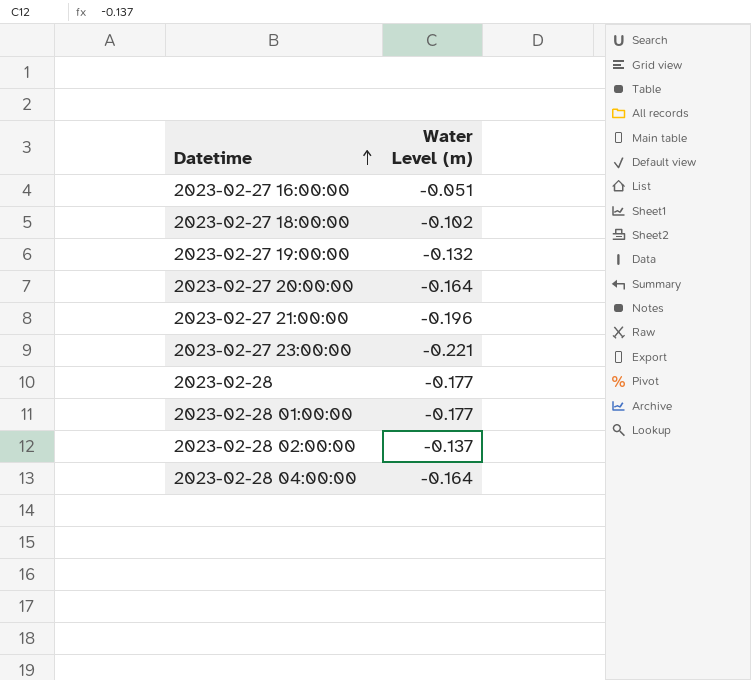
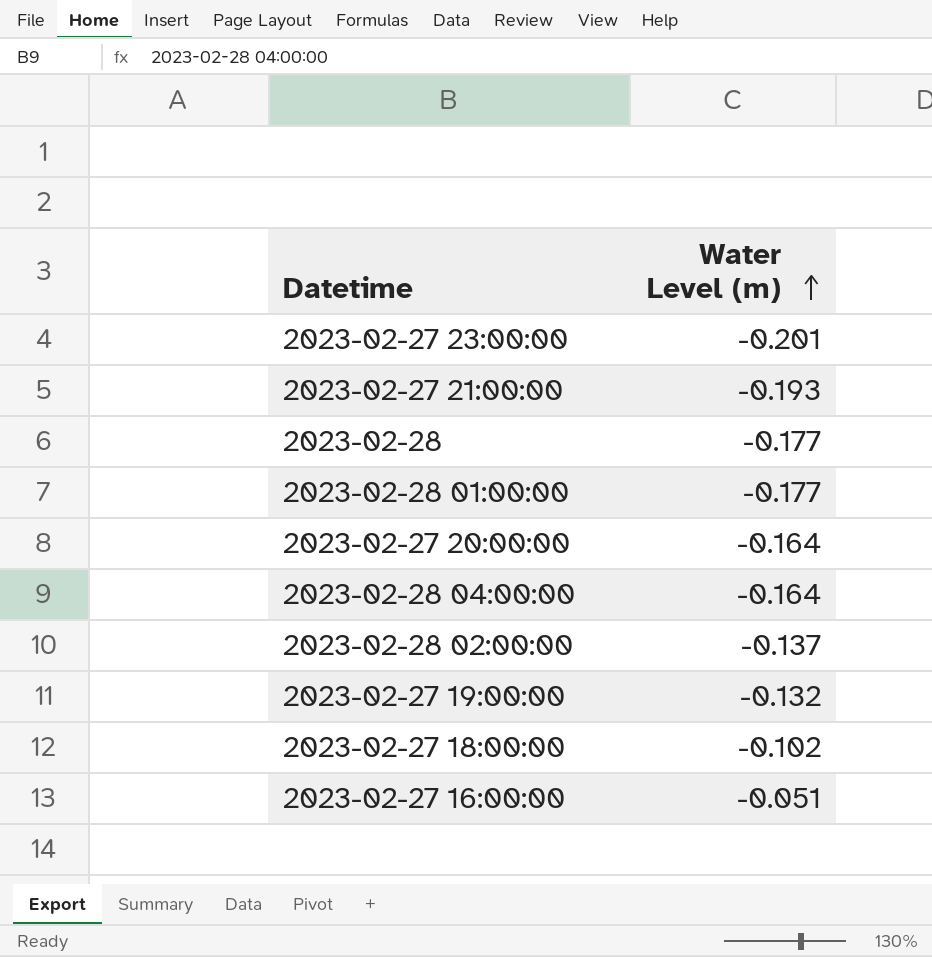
row order: Datetime ascending -> Water Level (m) ascending
2023-02-27 23:00:00 | Water Level (m): -0.221 -> -0.201
2023-02-27 21:00:00 | Water Level (m): -0.196 -> -0.193

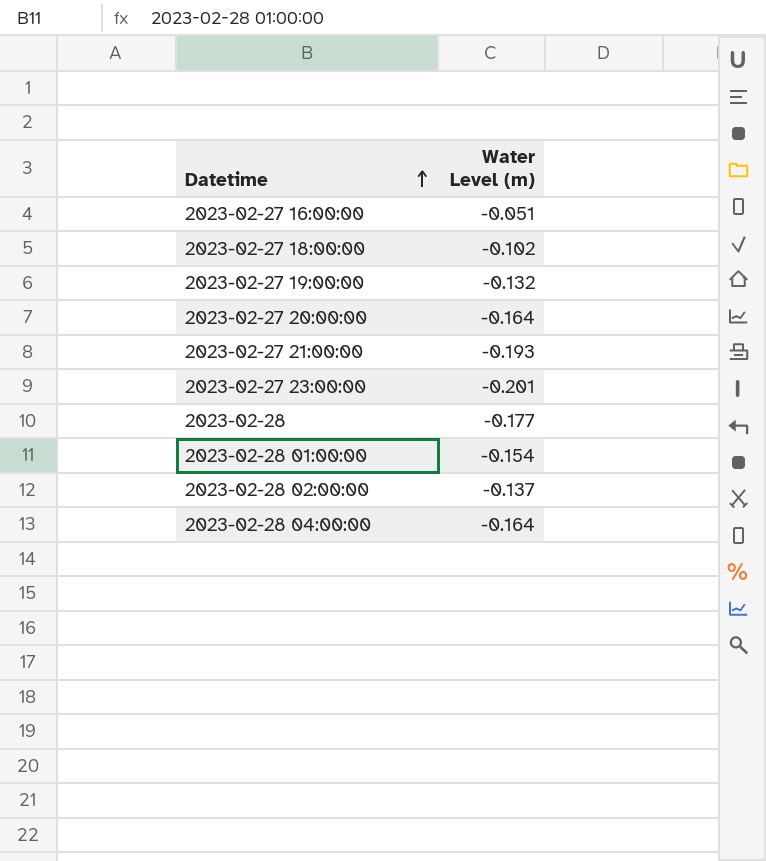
row order: Water Level (m) ascending -> Datetime ascending
2023-02-28 01:00:00 | Water Level (m): -0.177 -> -0.154

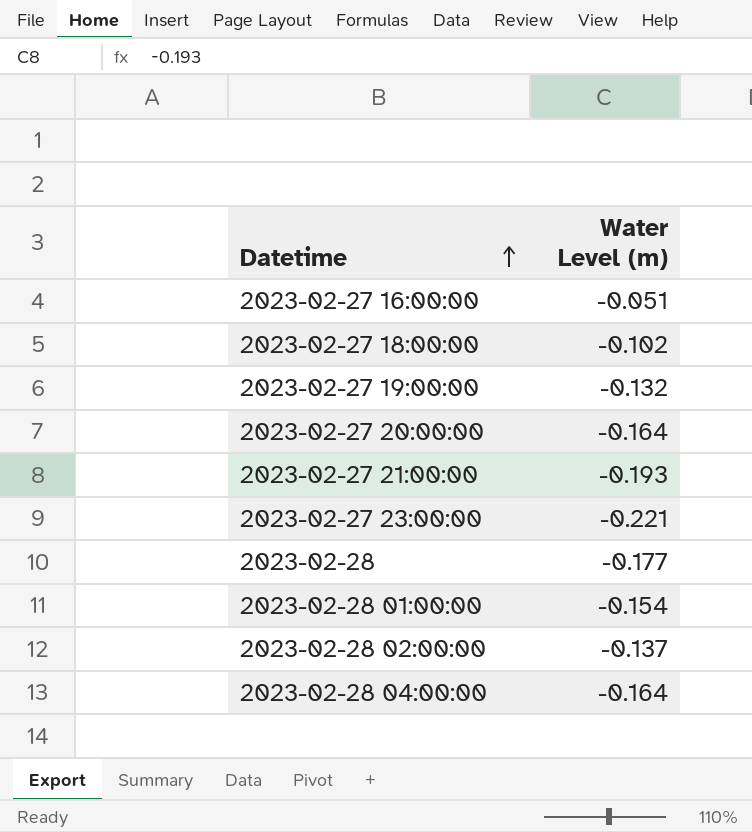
2023-02-27 23:00:00 | Water Level (m): -0.201 -> -0.221

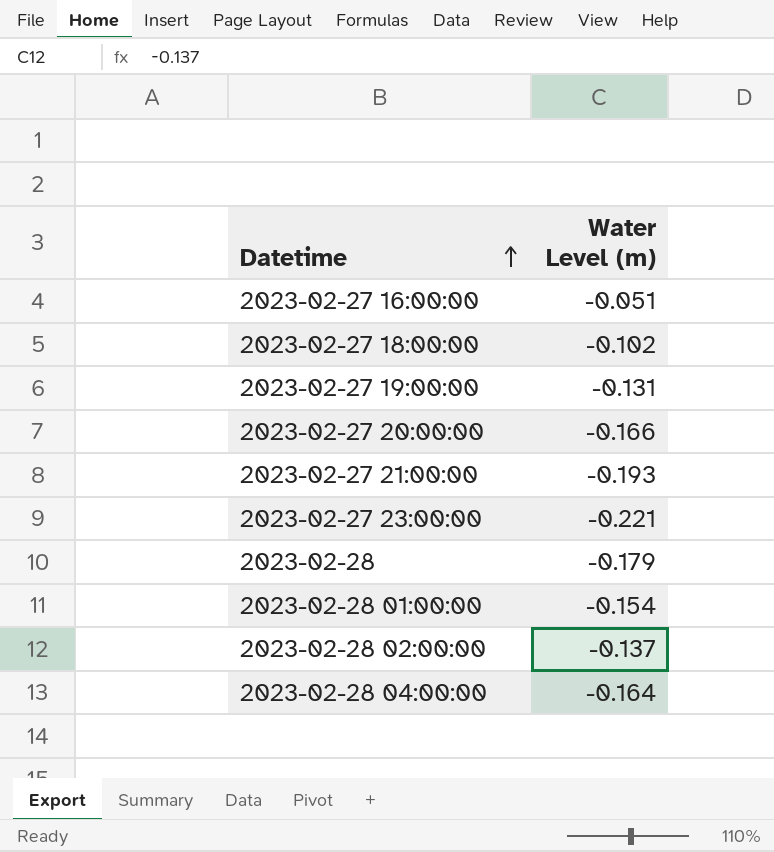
2023-02-27 19:00:00 | Water Level (m): -0.132 -> -0.131
2023-02-27 20:00:00 | Water Level (m): -0.164 -> -0.166
2023-02-28 | Water Level (m): -0.177 -> -0.179

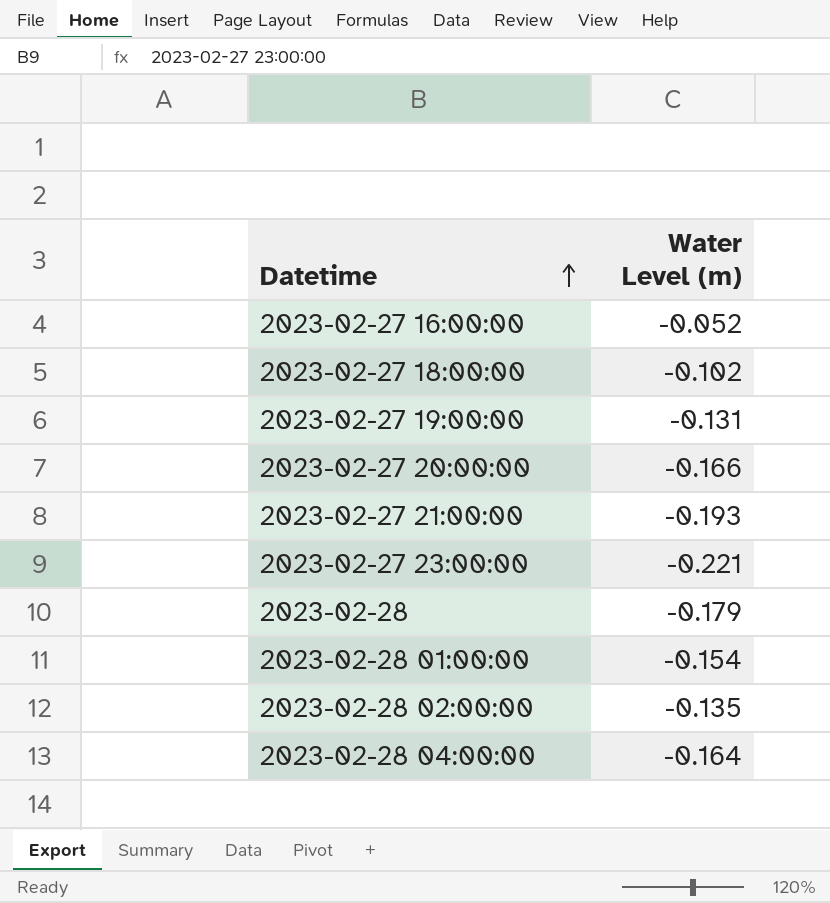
2023-02-27 16:00:00 | Water Level (m): -0.051 -> -0.052
2023-02-28 02:00:00 | Water Level (m): -0.137 -> -0.135

